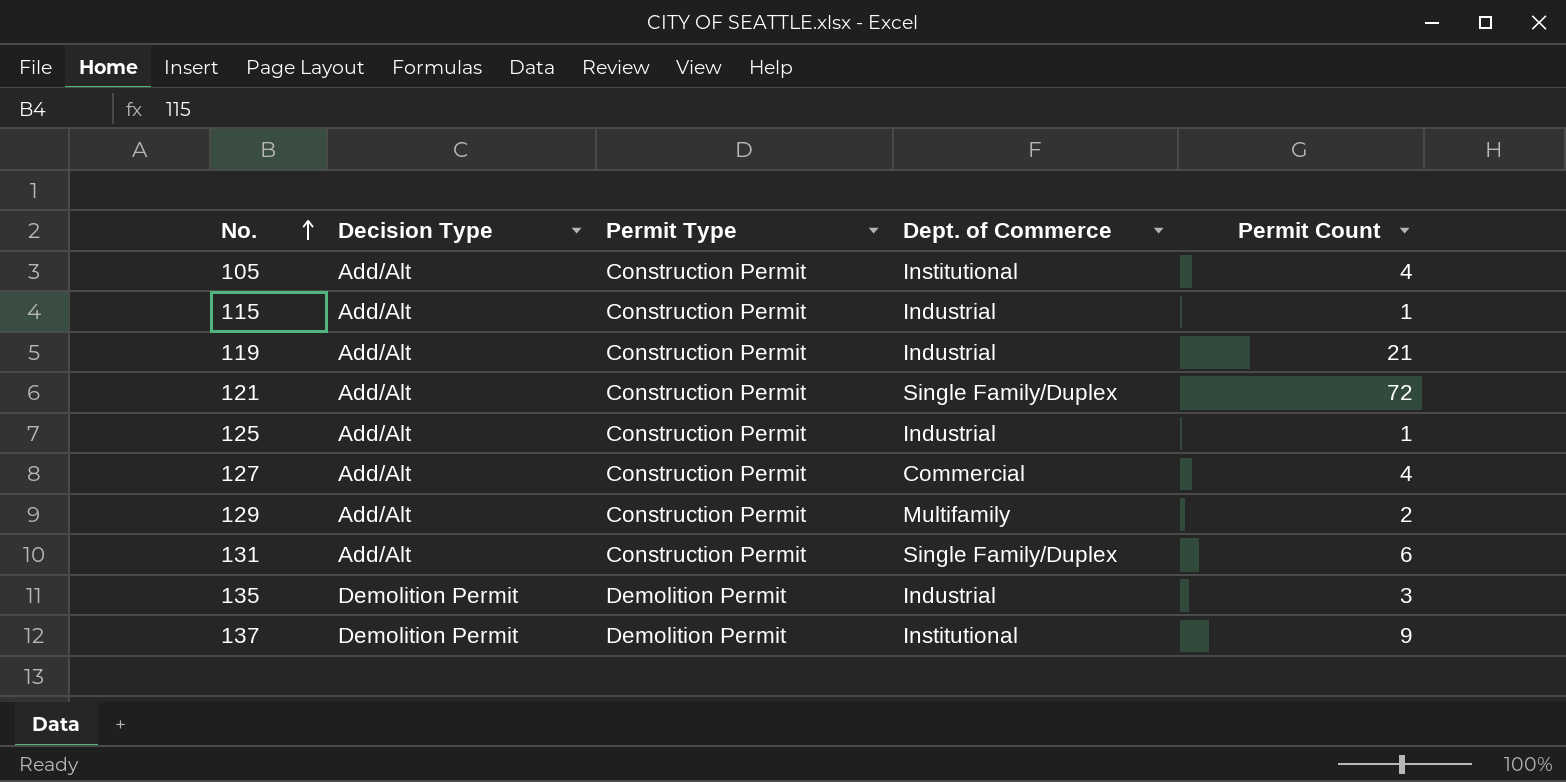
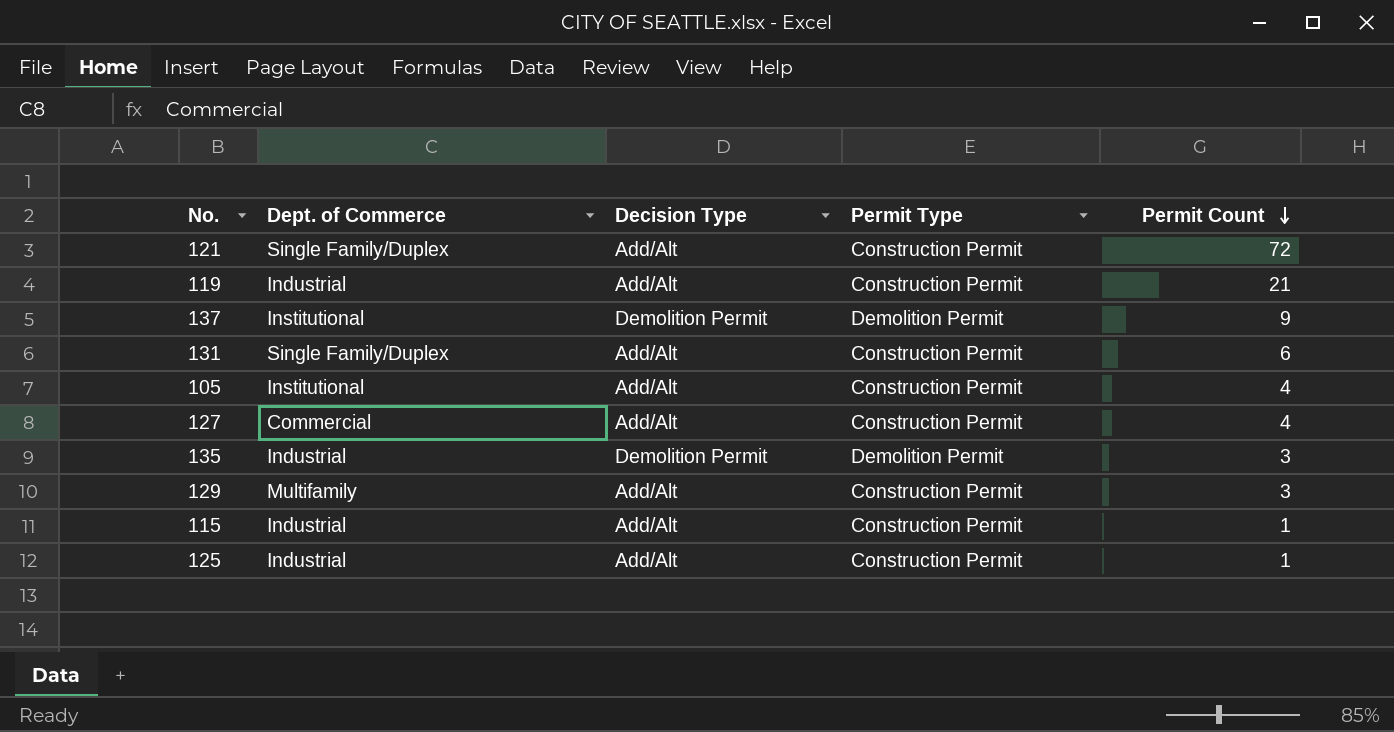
row order: No. ascending -> Permit Count descending
column Dept. of Commerce | position: 4 -> 2
129 | Permit Count: 2 -> 3

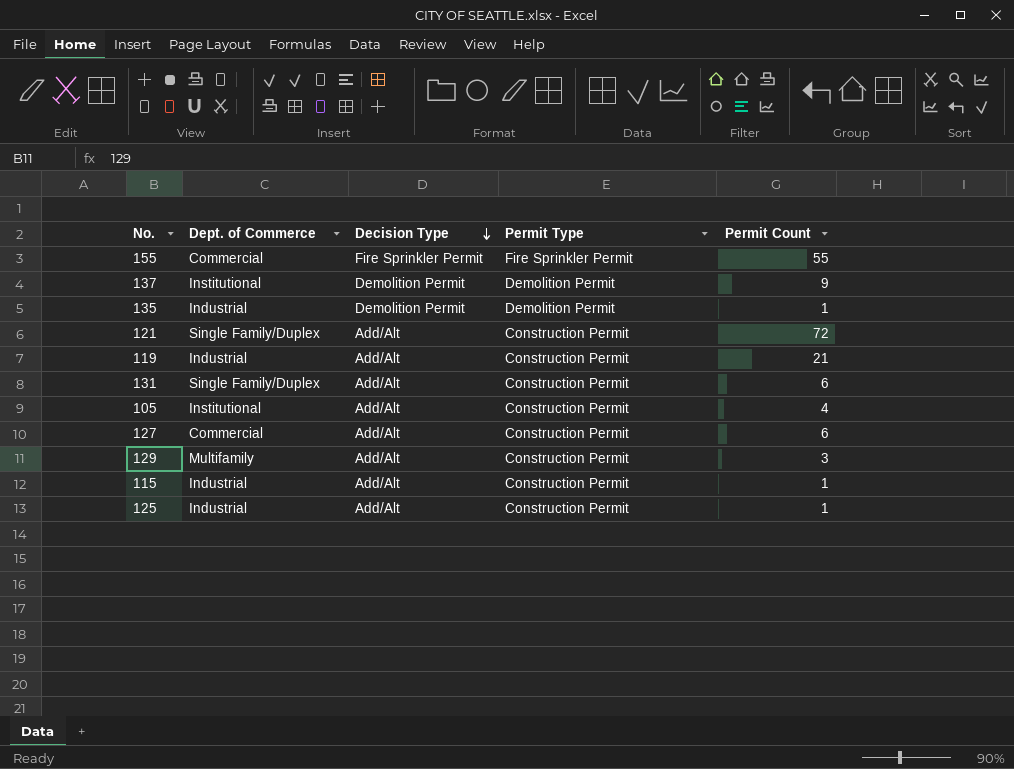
row order: Permit Count descending -> Decision Type descending
row 155: none -> Commercial | Fire Sprinkler Permit | Fire Sprinkler Permit | 55
135 | Permit Count: 3 -> 1
127 | Permit Count: 4 -> 6

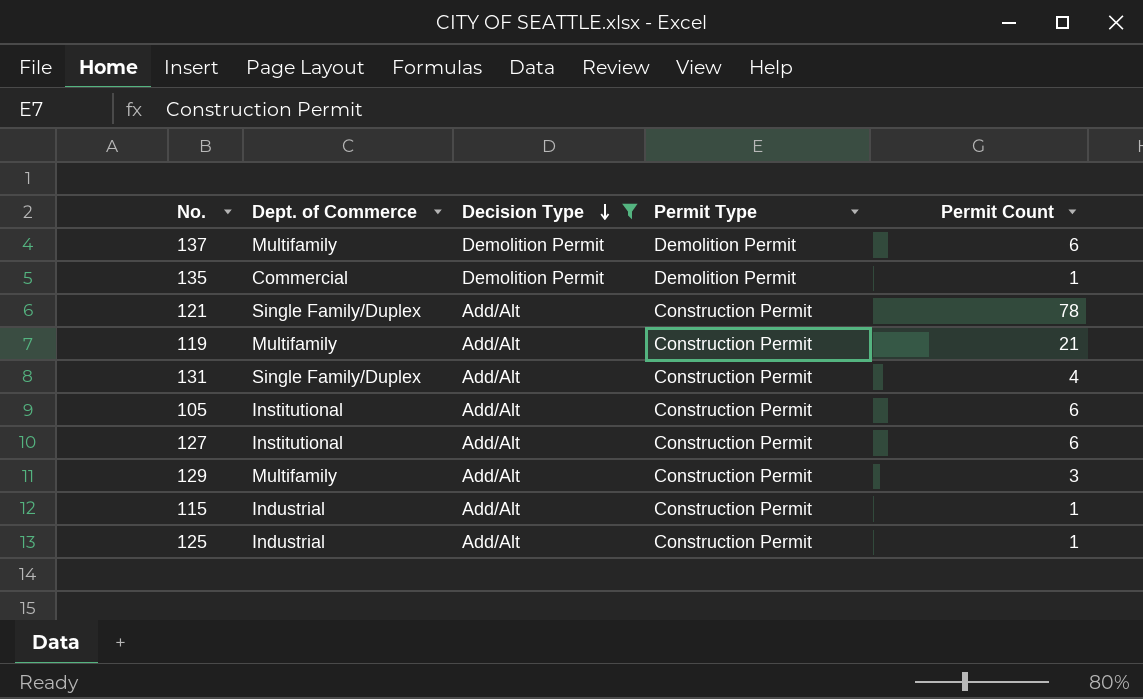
filter: none -> Decision Type != Fire Sprinkler Permit
137 | Dept. of Commerce: Institutional -> Multifamily
137 | Permit Count: 9 -> 6
135 | Dept. of Commerce: Industrial -> Commercial
121 | Permit Count: 72 -> 78
119 | Dept. of Commerce: Industrial -> Multifamily
131 | Permit Count: 6 -> 4
105 | Permit Count: 4 -> 6
127 | Dept. of Commerce: Commercial -> Institutional

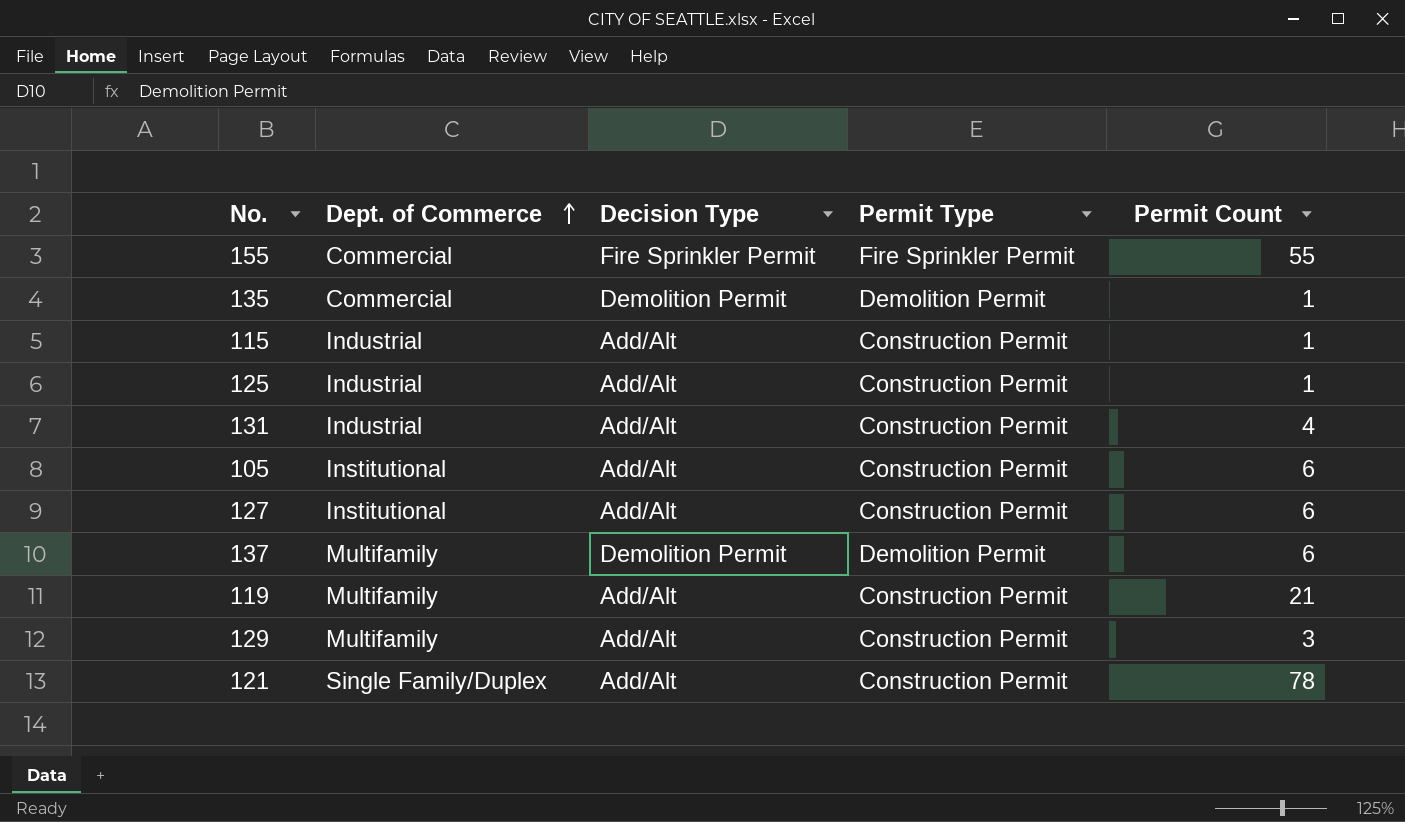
filter: Decision Type != Fire Sprinkler Permit -> none
row order: Decision Type descending -> Dept. of Commerce ascending
131 | Dept. of Commerce: Single Family/Duplex -> Industrial

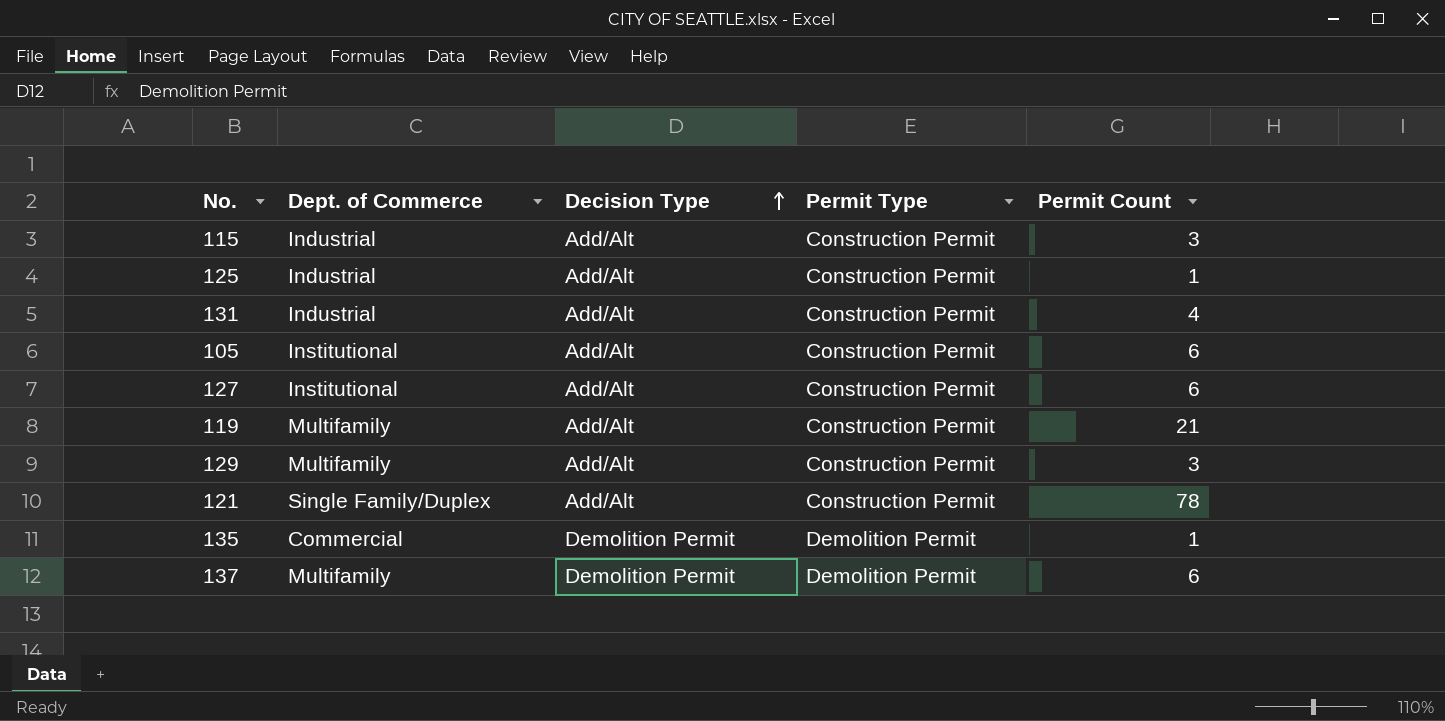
row order: Dept. of Commerce ascending -> Decision Type ascending
row 155: Commercial | Fire Sprinkler Permit | Fire Sprinkler Permit | 55 -> none
115 | Permit Count: 1 -> 3

